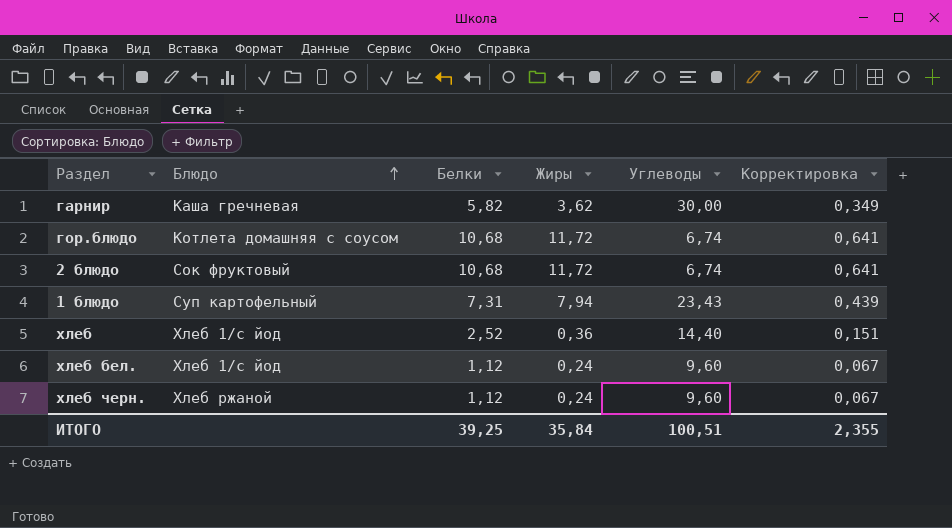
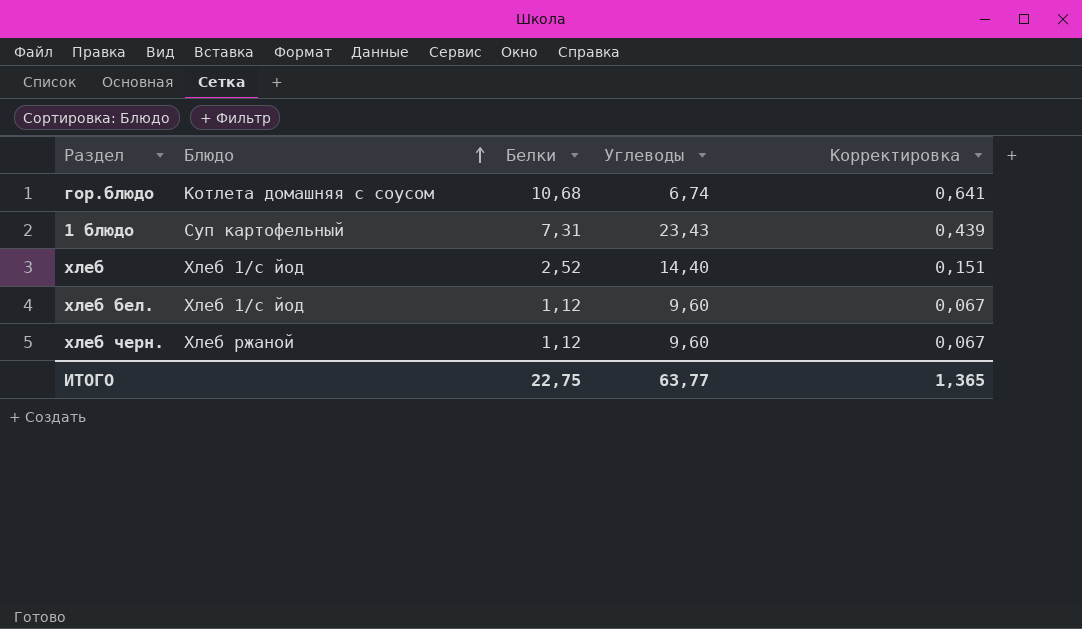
column Жиры | position: 4 -> none
row гарнир: Каша гречневая | 5,82 | 3,62 | 30,00 | 0,349 -> none
row 2 блюдо: Сок фруктовый | 10,68 | 11,72 | 6,74 | 0,641 -> none
ИТОГО | Белки: 39,25 -> 22,75
ИТОГО | Углеводы: 100,51 -> 63,77
ИТОГО | Корректировка: 2,355 -> 1,365

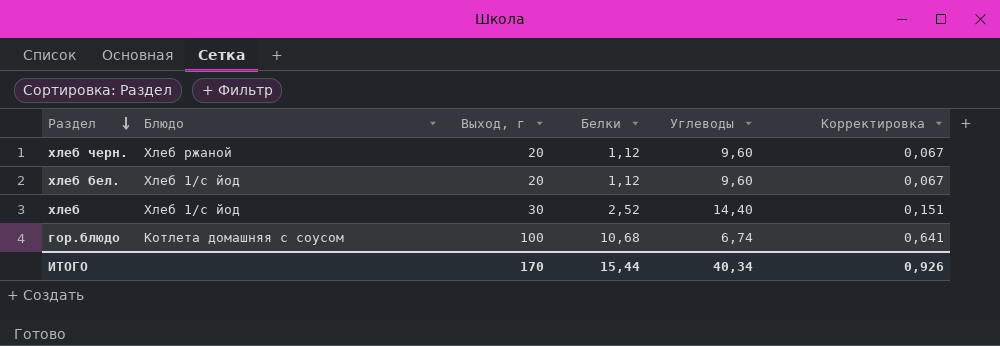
row order: Блюдо ascending -> Раздел descending
column Выход, г | position: none -> 3
row 1 блюдо: Суп картофельный | 7,31 | 23,43 | 0,439 -> none
ИТОГО | Белки: 22,75 -> 15,44
ИТОГО | Углеводы: 63,77 -> 40,34
ИТОГО | Корректировка: 1,365 -> 0,926

